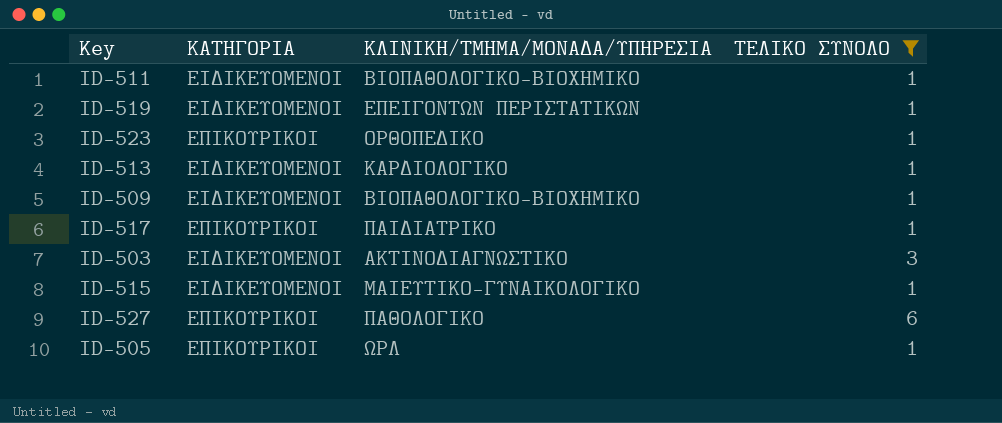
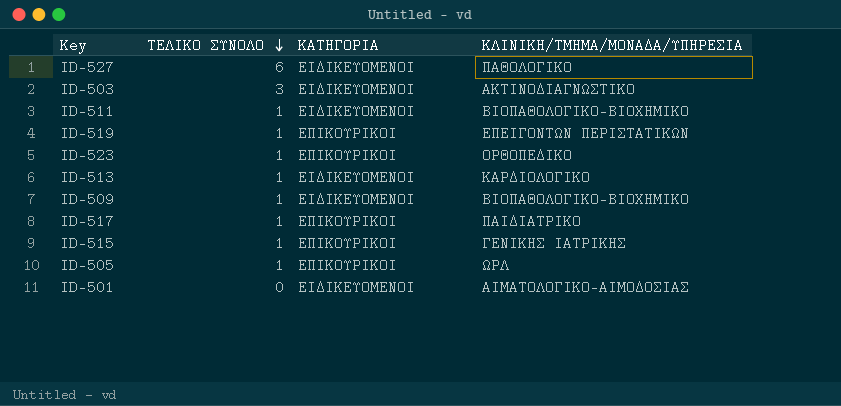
filter: ΤΕΛΙΚΟ ΣΥΝΟΛΟ != 0 -> none
row order: none -> ΤΕΛΙΚΟ ΣΥΝΟΛΟ descending
column ΤΕΛΙΚΟ ΣΥΝΟΛΟ | position: 4 -> 2
ID-527 | ΚΑΤΗΓΟΡΙΑ: ΕΠΙΚΟΥΡΙΚΟΙ -> ΕΙΔΙΚΕΥΟΜΕΝΟΙ
ID-519 | ΚΑΤΗΓΟΡΙΑ: ΕΙΔΙΚΕΥΟΜΕΝΟΙ -> ΕΠΙΚΟΥΡΙΚΟΙ
ID-515 | ΚΑΤΗΓΟΡΙΑ: ΕΙΔΙΚΕΥΟΜΕΝΟΙ -> ΕΠΙΚΟΥΡΙΚΟΙ
ID-515 | ΚΛΙΝΙΚΗ/ΤΜΗΜΑ/ΜΟΝΑΔΑ/ΥΠΗΡΕΣΙΑ: ΜΑΙΕΥΤΙΚΟ-ΓΥΝΑΙΚΟΛΟΓΙΚΟ -> ΓΕΝΙΚΗΣ ΙΑΤΡΙΚΗΣ

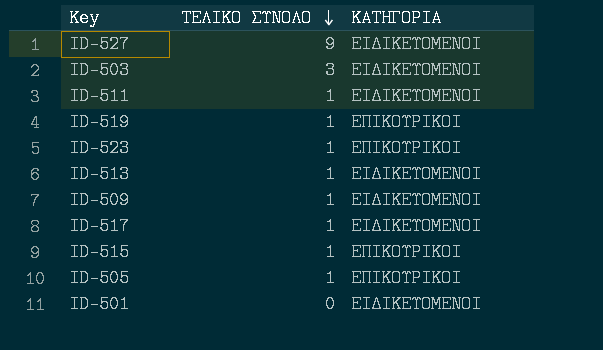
column ΚΛΙΝΙΚΗ/ΤΜΗΜΑ/ΜΟΝΑΔΑ/ΥΠΗΡΕΣΙΑ | position: 4 -> none
ID-527 | ΤΕΛΙΚΟ ΣΥΝΟΛΟ: 6 -> 9
ID-517 | ΚΑΤΗΓΟΡΙΑ: ΕΠΙΚΟΥΡΙΚΟΙ -> ΕΙΔΙΚΕΥΟΜΕΝΟΙ

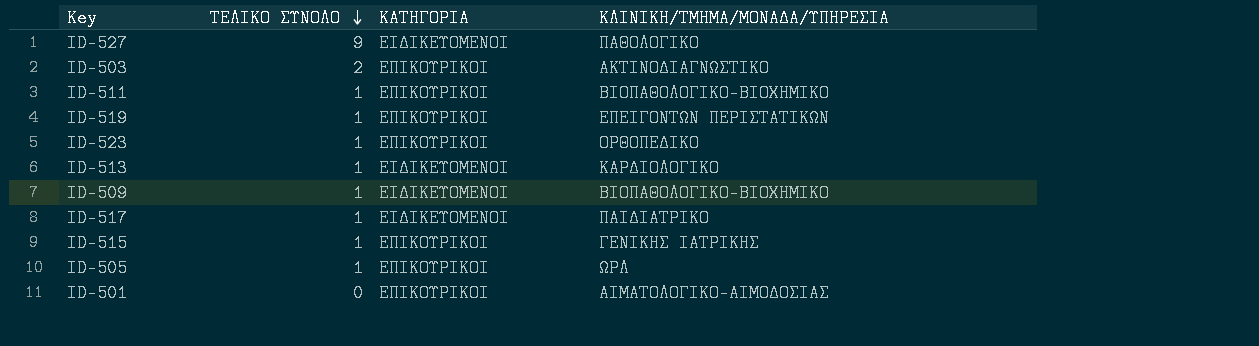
column ΚΛΙΝΙΚΗ/ΤΜΗΜΑ/ΜΟΝΑΔΑ/ΥΠΗΡΕΣΙΑ | position: none -> 4
ID-503 | ΤΕΛΙΚΟ ΣΥΝΟΛΟ: 3 -> 2
ID-503 | ΚΑΤΗΓΟΡΙΑ: ΕΙΔΙΚΕΥΟΜΕΝΟΙ -> ΕΠΙΚΟΥΡΙΚΟΙ
ID-511 | ΚΑΤΗΓΟΡΙΑ: ΕΙΔΙΚΕΥΟΜΕΝΟΙ -> ΕΠΙΚΟΥΡΙΚΟΙ
ID-501 | ΚΑΤΗΓΟΡΙΑ: ΕΙΔΙΚΕΥΟΜΕΝΟΙ -> ΕΠΙΚΟΥΡΙΚΟΙ

